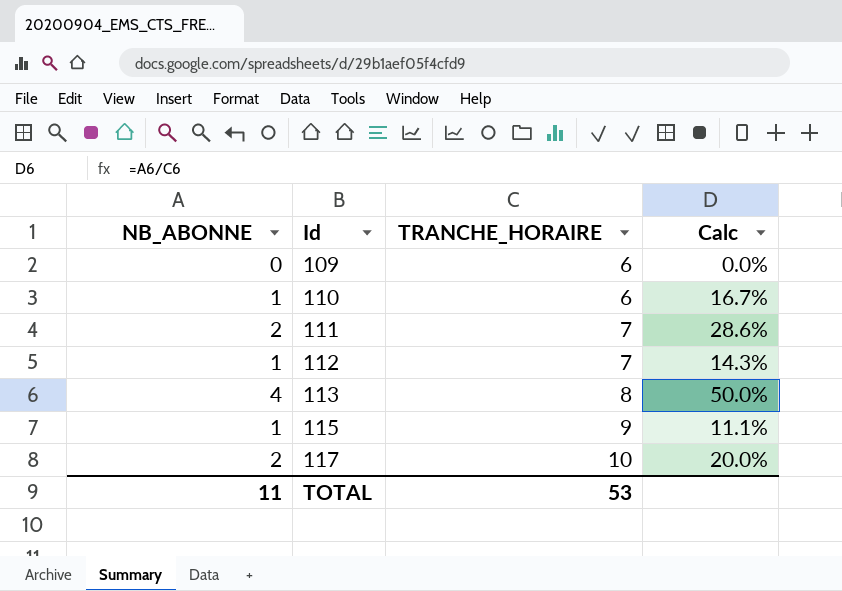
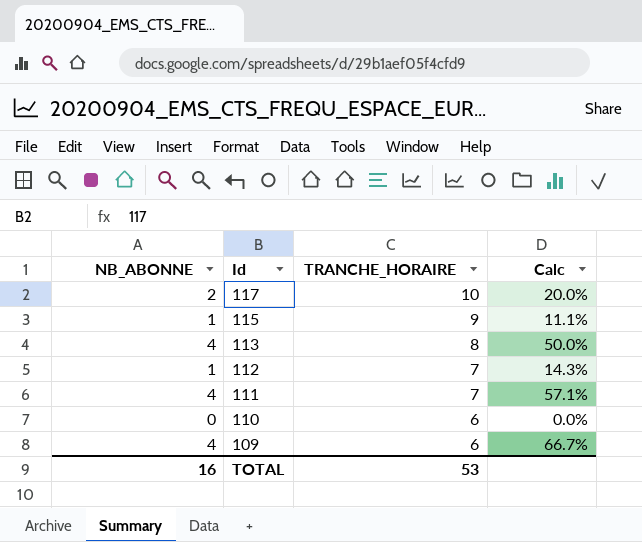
row order: Id ascending -> Id descending
111 | NB_ABONNE: 2 -> 4
111 | Calc: 28.6% -> 57.1%
110 | NB_ABONNE: 1 -> 0
110 | Calc: 16.7% -> 0.0%
109 | NB_ABONNE: 0 -> 4
109 | Calc: 0.0% -> 66.7%
TOTAL | NB_ABONNE: 11 -> 16

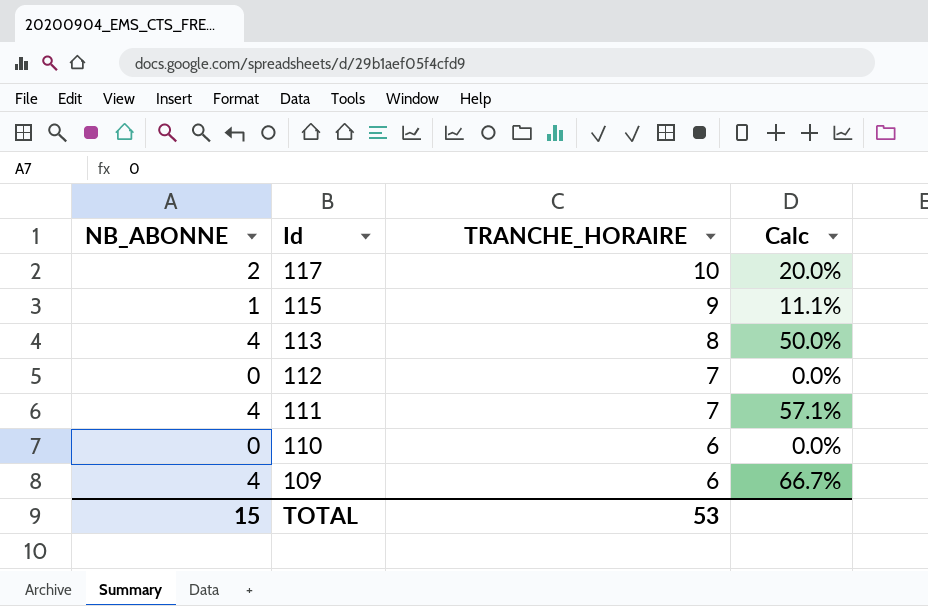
112 | NB_ABONNE: 1 -> 0
112 | Calc: 14.3% -> 0.0%
TOTAL | NB_ABONNE: 16 -> 15

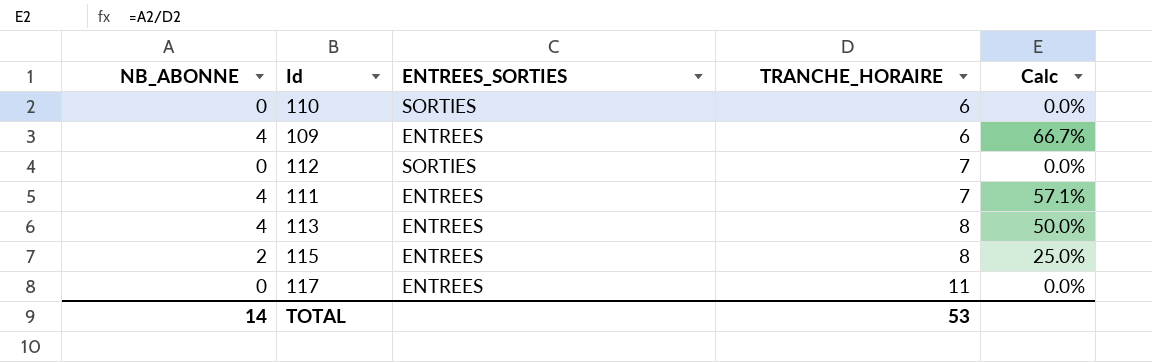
row order: Id descending -> TRANCHE_HORAIRE ascending
column ENTREES_SORTIES | position: none -> 3
115 | NB_ABONNE: 1 -> 2
115 | TRANCHE_HORAIRE: 9 -> 8
115 | Calc: 11.1% -> 25.0%
117 | NB_ABONNE: 2 -> 0
117 | TRANCHE_HORAIRE: 10 -> 11
117 | Calc: 20.0% -> 0.0%
TOTAL | NB_ABONNE: 15 -> 14

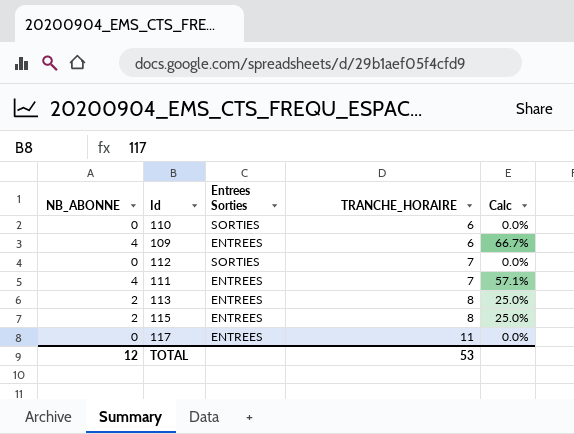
column name: ENTREES_SORTIES -> Entrees Sorties
113 | NB_ABONNE: 4 -> 2
113 | Calc: 50.0% -> 25.0%
TOTAL | NB_ABONNE: 14 -> 12

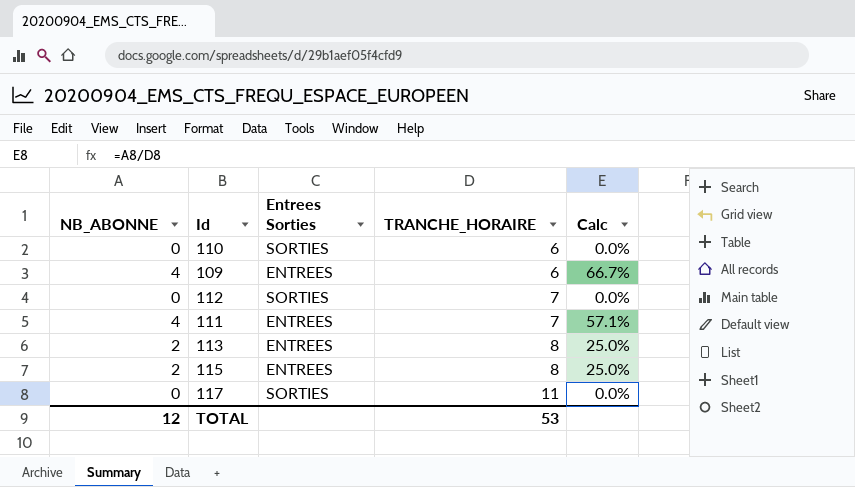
117 | Entrees Sorties: ENTREES -> SORTIES

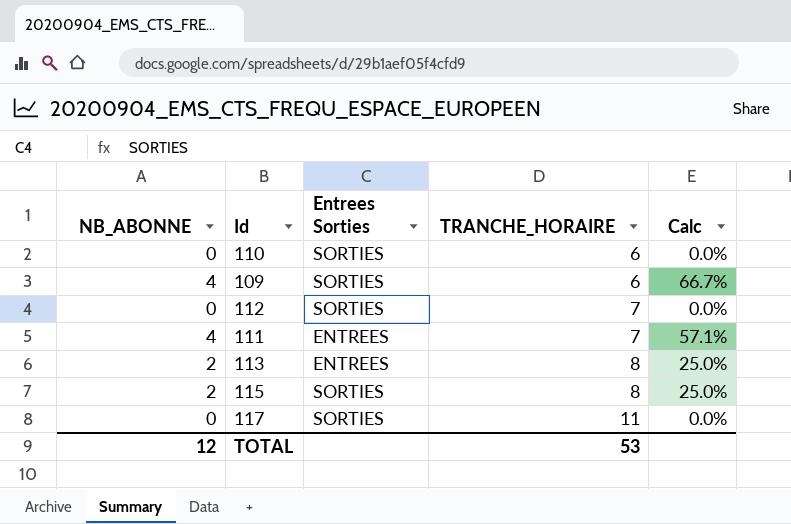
109 | Entrees Sorties: ENTREES -> SORTIES
115 | Entrees Sorties: ENTREES -> SORTIES

